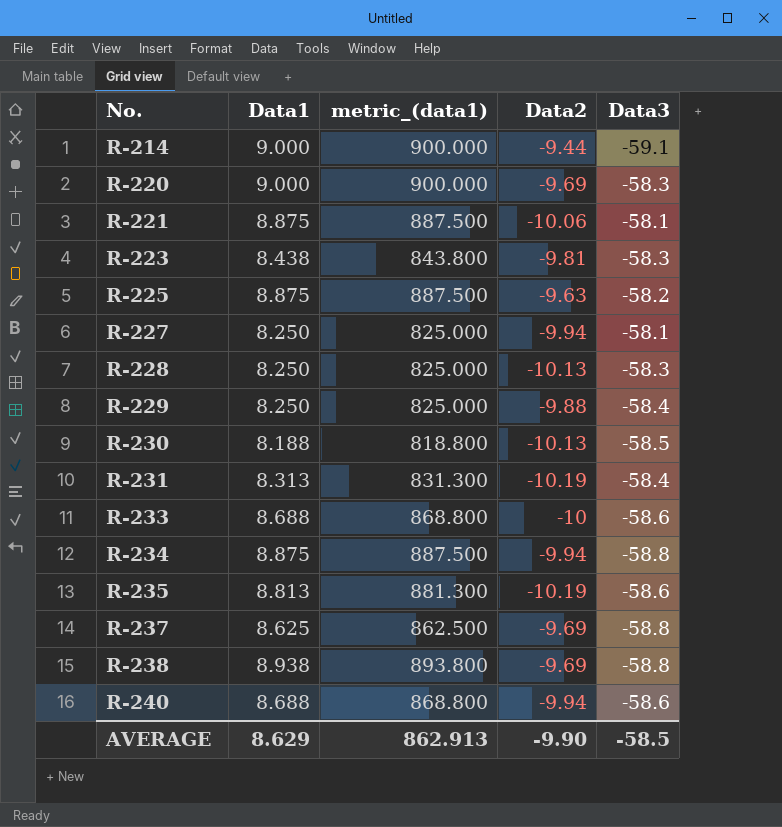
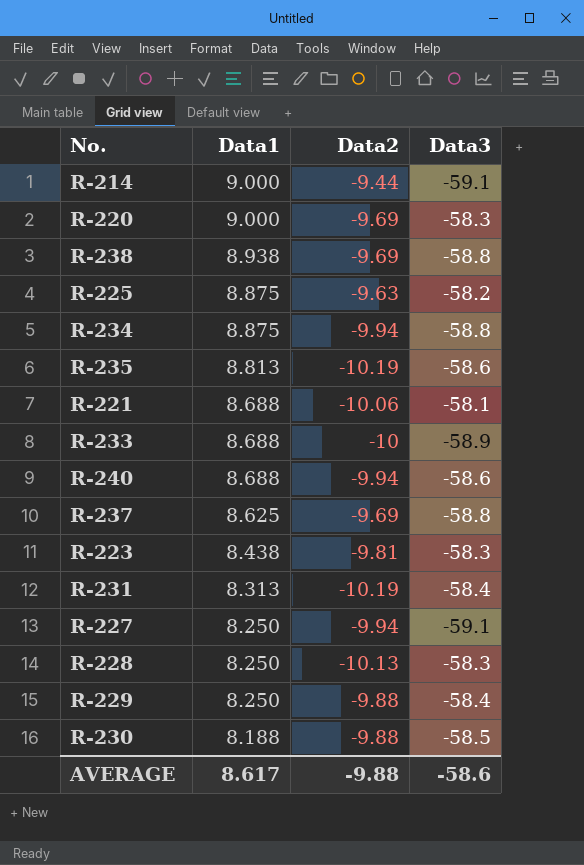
row order: No. ascending -> Data1 descending
column metric_(data1) | formula: [Data1] * 100 -> none
R-221 | Data1: 8.875 -> 8.688
R-233 | Data3: -58.6 -> -58.9
R-227 | Data3: -58.1 -> -59.1
R-230 | Data2: -10.13 -> -9.88
AVERAGE | Data1: 8.629 -> 8.617
AVERAGE | Data2: -9.90 -> -9.88
AVERAGE | Data3: -58.5 -> -58.6

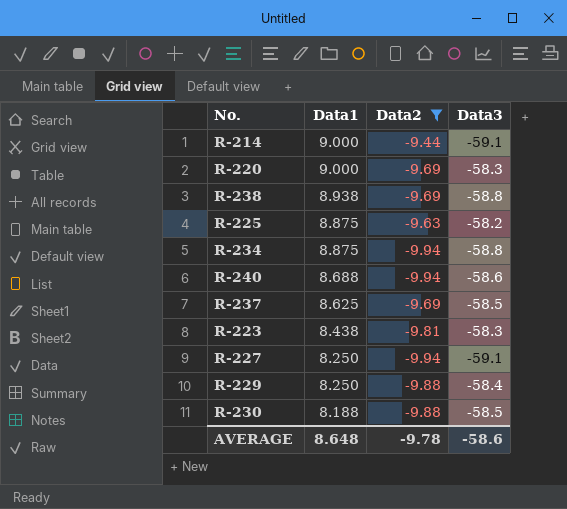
filter: none -> Data2 >= -9.94
R-237 | Data3: -58.8 -> -58.5
AVERAGE | Data1: 8.617 -> 8.648
AVERAGE | Data2: -9.88 -> -9.78

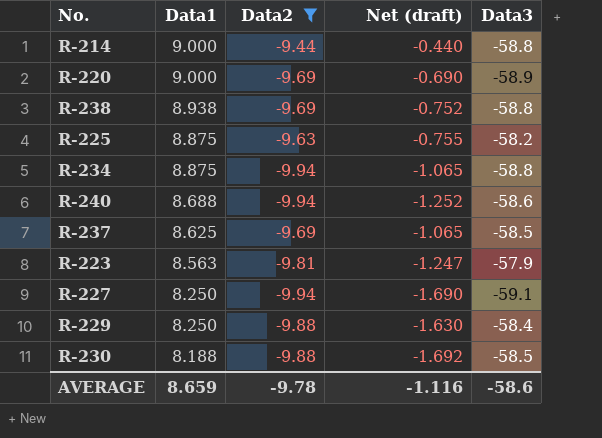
column Net (draft) | formula: none -> [Data1] + [Data2]
R-214 | Data3: -59.1 -> -58.8
R-220 | Data3: -58.3 -> -58.9
R-223 | Data1: 8.438 -> 8.563
R-223 | Data3: -58.3 -> -57.9
AVERAGE | Data1: 8.648 -> 8.659

